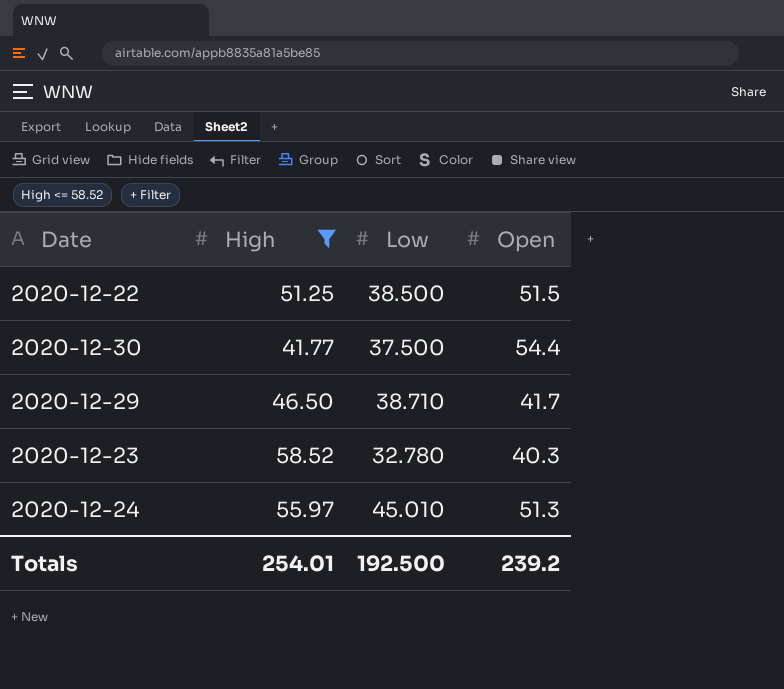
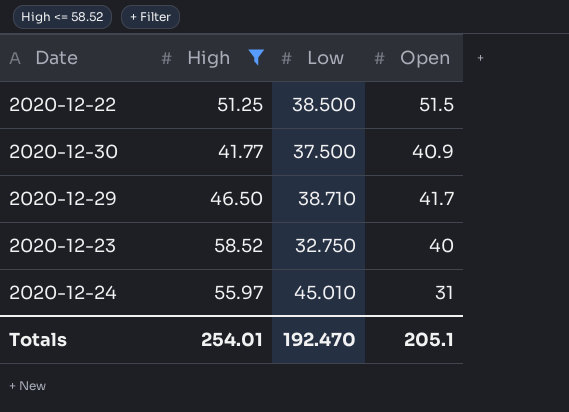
2020-12-30 | Open: 54.4 -> 40.9
2020-12-23 | Low: 32.780 -> 32.750
2020-12-23 | Open: 40.3 -> 40
2020-12-24 | Open: 51.3 -> 31
Totals | Low: 192.500 -> 192.470
Totals | Open: 239.2 -> 205.1

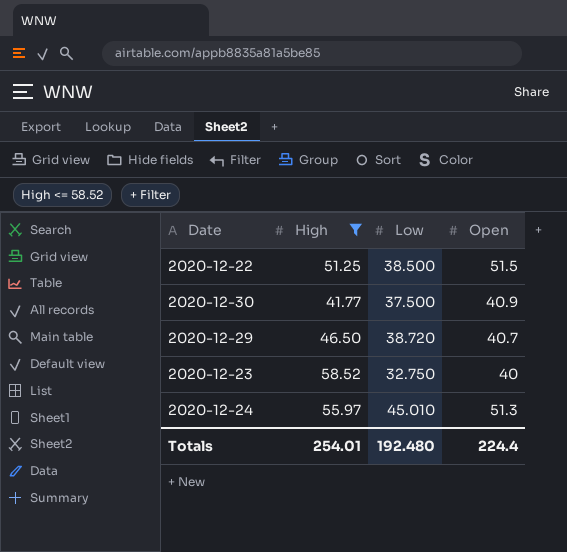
2020-12-29 | Low: 38.710 -> 38.720
2020-12-29 | Open: 41.7 -> 40.7
2020-12-24 | Open: 31 -> 51.3
Totals | Low: 192.470 -> 192.480
Totals | Open: 205.1 -> 224.4

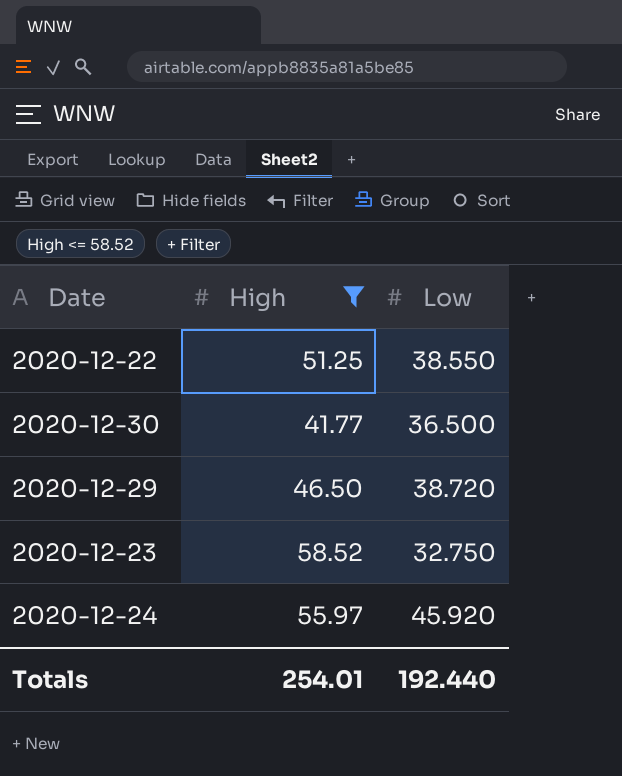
column Open | position: 4 -> none
2020-12-22 | Low: 38.500 -> 38.550
2020-12-30 | Low: 37.500 -> 36.500
2020-12-24 | Low: 45.010 -> 45.920
Totals | Low: 192.480 -> 192.440

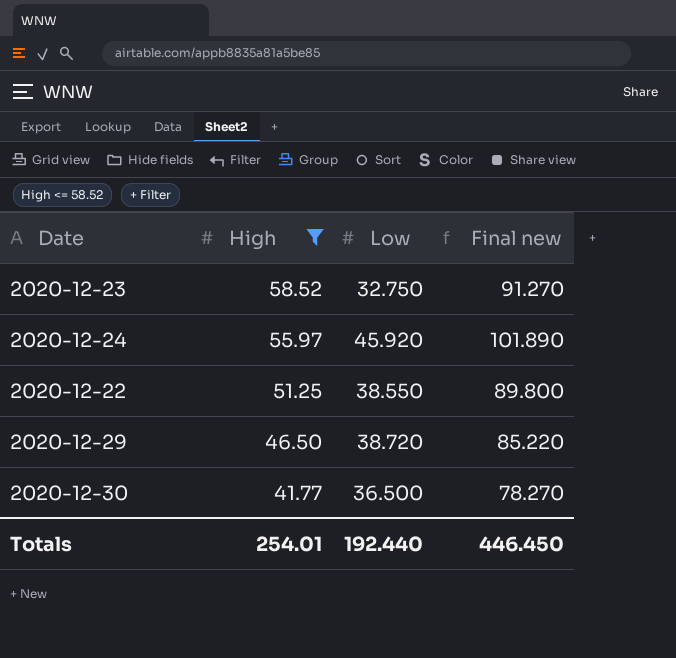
row order: none -> High descending
column Final new | formula: none -> [High] + [Low]

